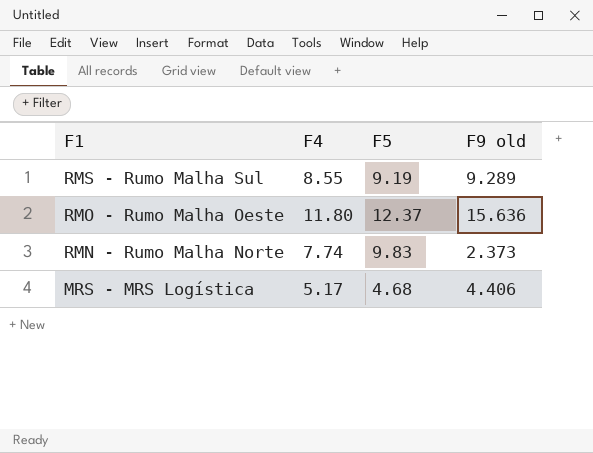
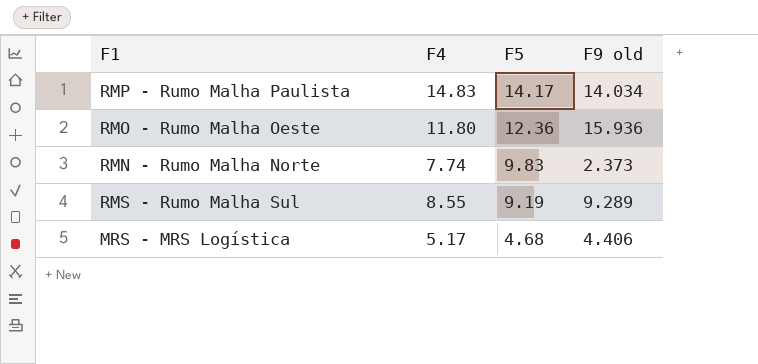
row order: F1 descending -> F5 descending
row RMP - Rumo Malha Paulista: none -> 14.83 | 14.17 | 14.034
RMO - Rumo Malha Oeste | F5: 12.37 -> 12.36
RMO - Rumo Malha Oeste | F9 old: 15.636 -> 15.936

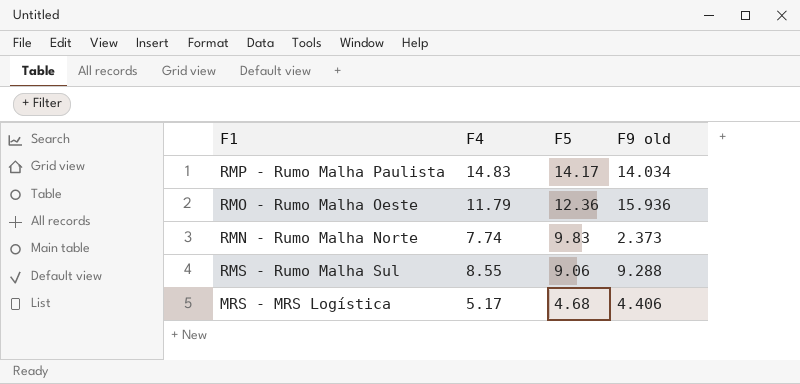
RMO - Rumo Malha Oeste | F4: 11.80 -> 11.79
RMS - Rumo Malha Sul | F5: 9.19 -> 9.06
RMS - Rumo Malha Sul | F9 old: 9.289 -> 9.288

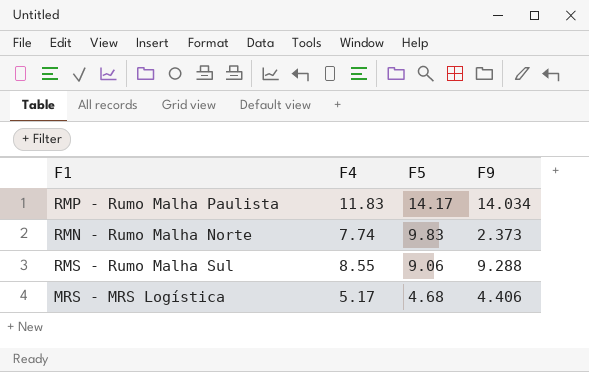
column name: F9 old -> F9
row RMO - Rumo Malha Oeste: 11.79 | 12.36 | 15.936 -> none
RMP - Rumo Malha Paulista | F4: 14.83 -> 11.83

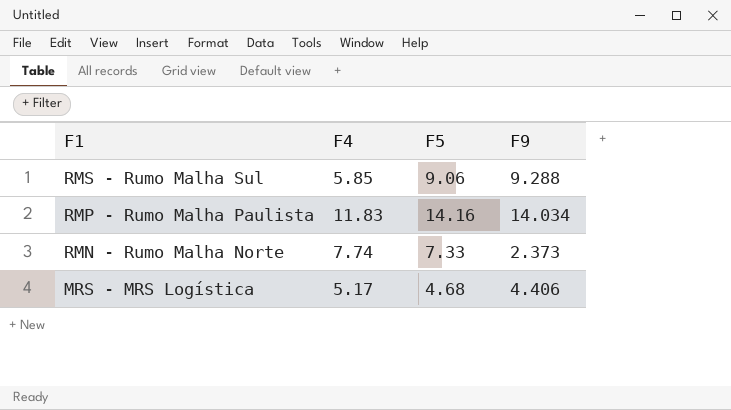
row order: F5 descending -> F1 descending
RMS - Rumo Malha Sul | F4: 8.55 -> 5.85
RMP - Rumo Malha Paulista | F5: 14.17 -> 14.16
RMN - Rumo Malha Norte | F5: 9.83 -> 7.33

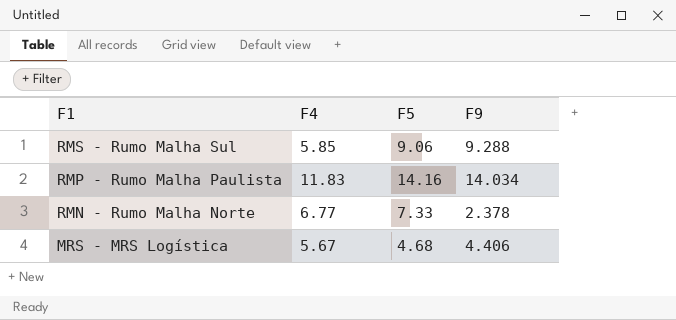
RMN - Rumo Malha Norte | F4: 7.74 -> 6.77
RMN - Rumo Malha Norte | F9: 2.373 -> 2.378
MRS - MRS Logística | F4: 5.17 -> 5.67

